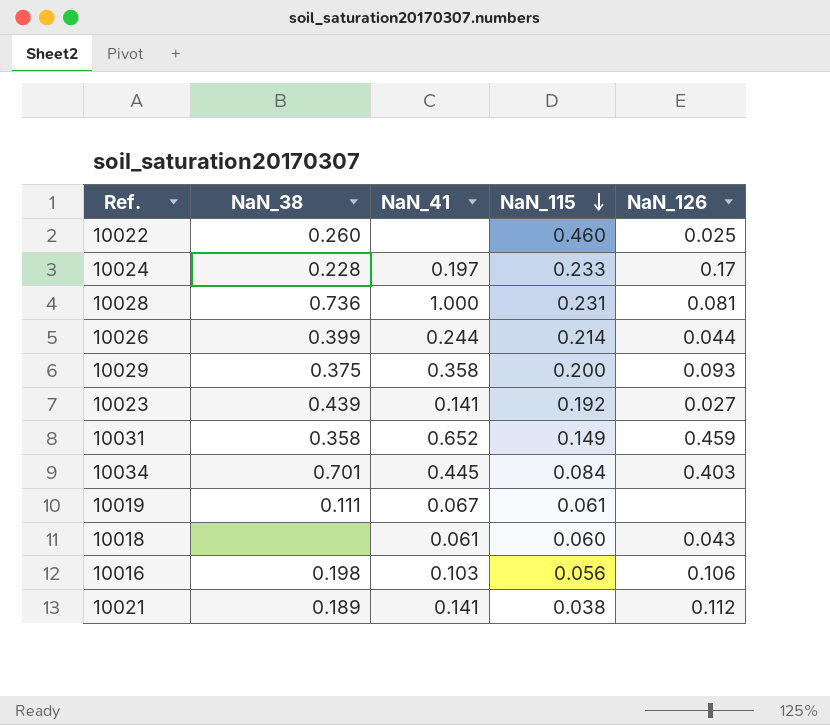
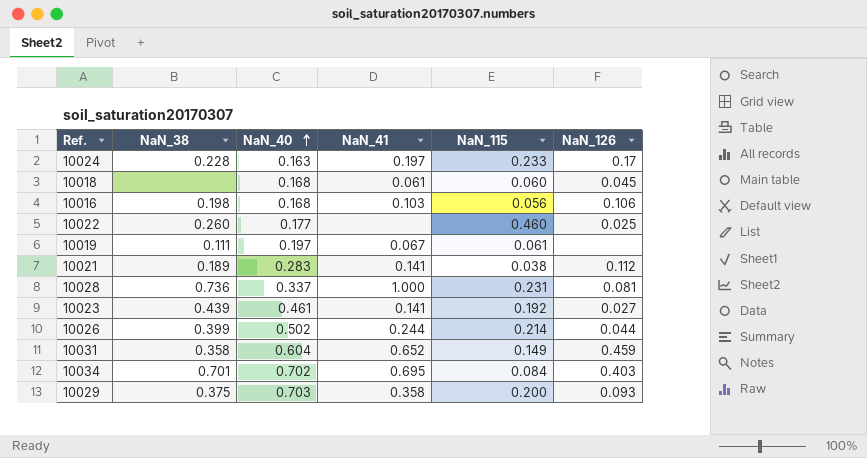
row order: NaN_115 descending -> NaN_40 ascending
column NaN_40 | position: none -> 3
10018 | NaN_126: 0.043 -> 0.045
10034 | NaN_41: 0.445 -> 0.695

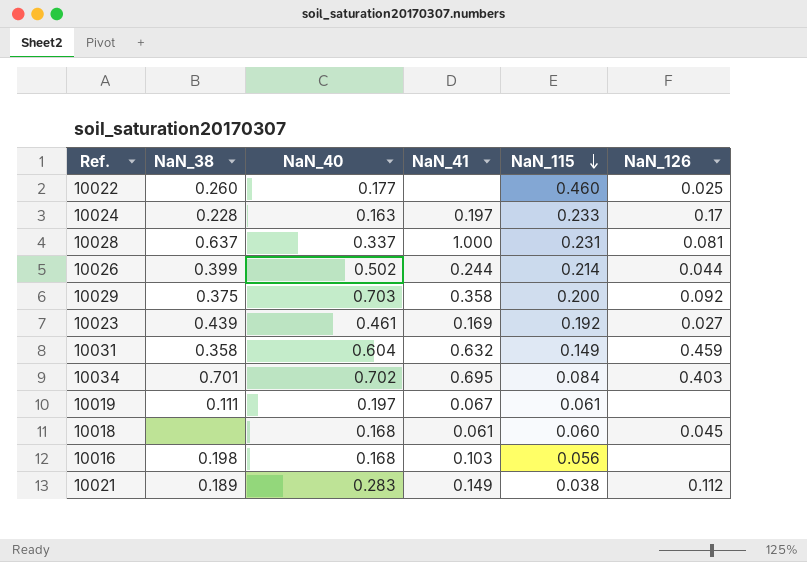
row order: NaN_40 ascending -> NaN_115 descending
10028 | NaN_38: 0.736 -> 0.637
10029 | NaN_126: 0.093 -> 0.092
10023 | NaN_41: 0.141 -> 0.169
10031 | NaN_41: 0.652 -> 0.632
10016 | NaN_126: 0.106 -> none
10021 | NaN_41: 0.141 -> 0.149

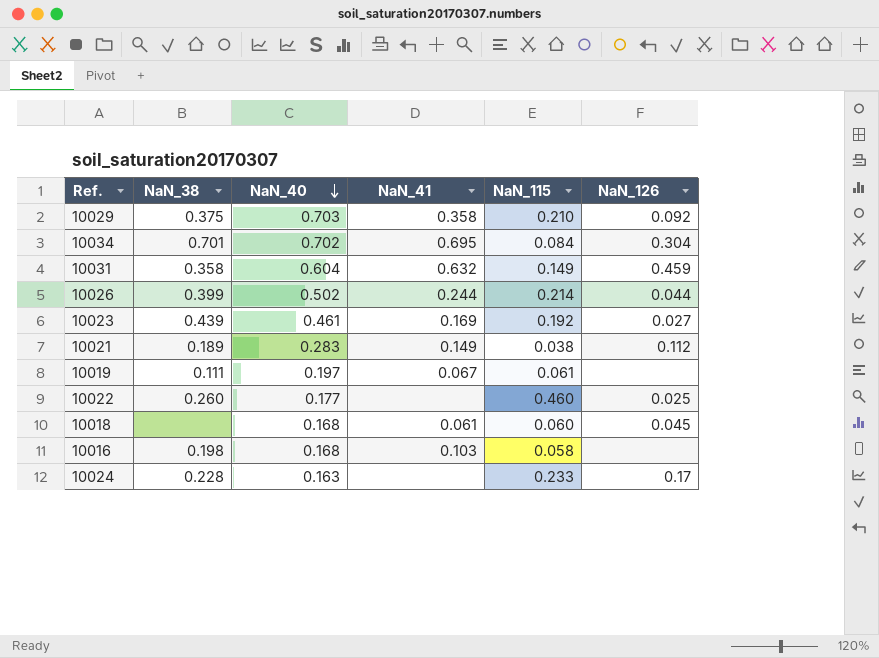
row order: NaN_115 descending -> NaN_40 descending
row 10028: 0.637 | 0.337 | 1.000 | 0.231 | 0.081 -> none
10029 | NaN_115: 0.200 -> 0.210
10034 | NaN_126: 0.403 -> 0.304
10016 | NaN_115: 0.056 -> 0.058
10024 | NaN_41: 0.197 -> none

